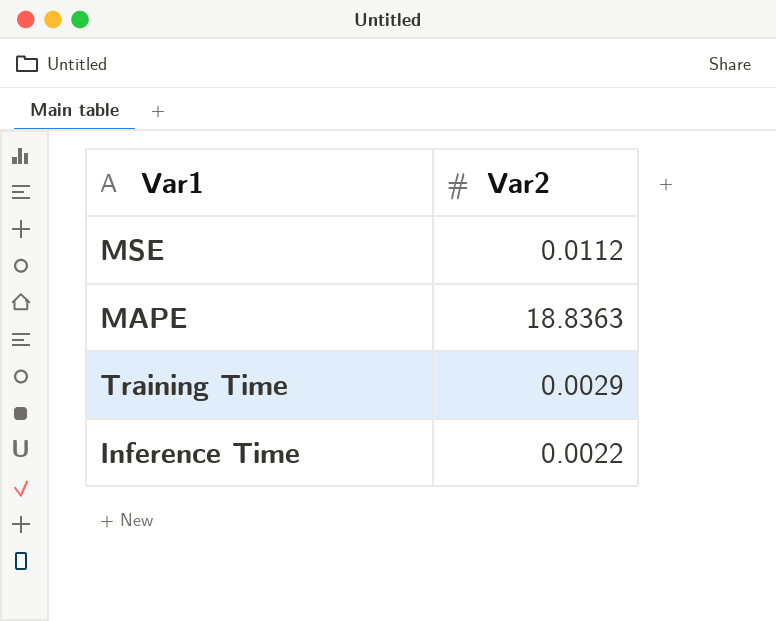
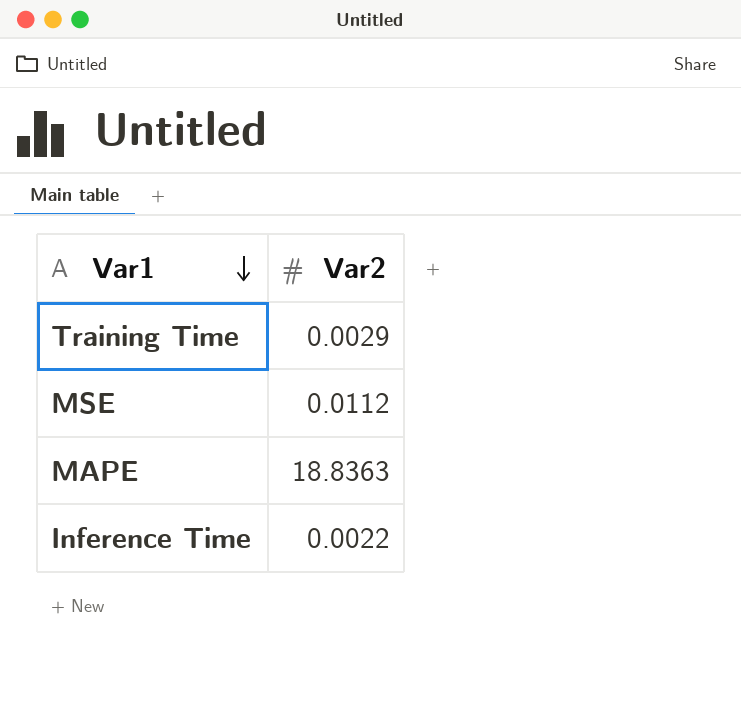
row order: none -> Var1 descending

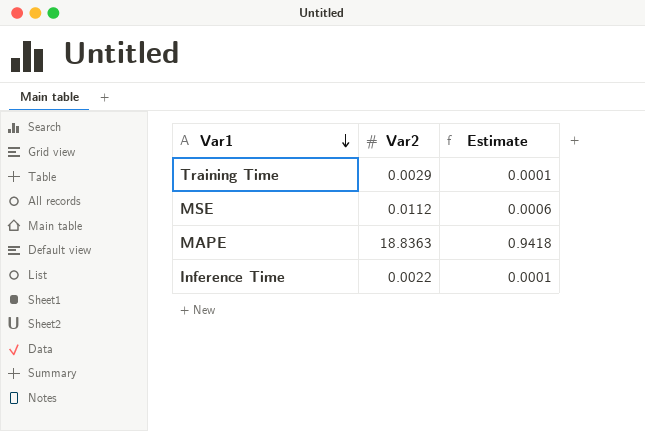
column Estimate | formula: none -> [Var2] * 0.05

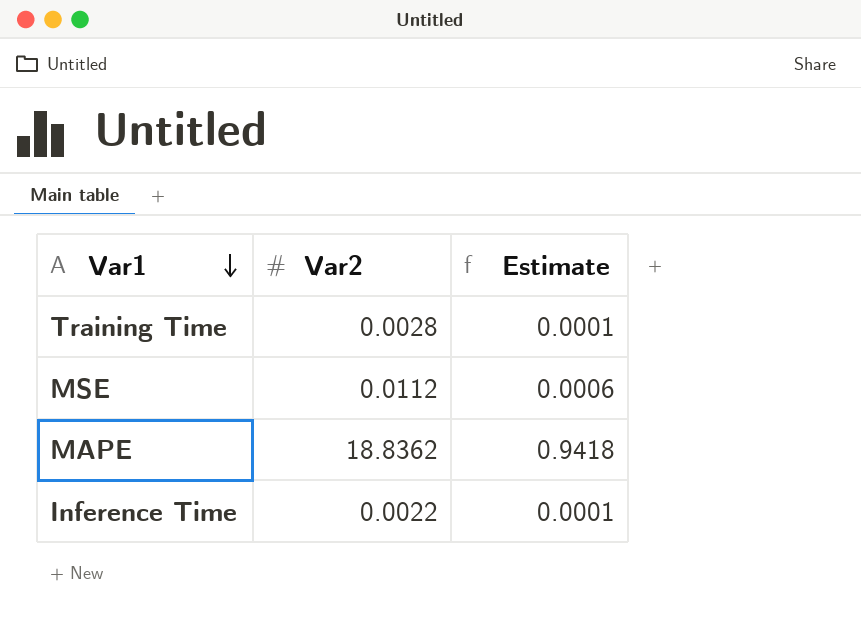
Training Time | Var2: 0.0029 -> 0.0028
MAPE | Var2: 18.8363 -> 18.8362

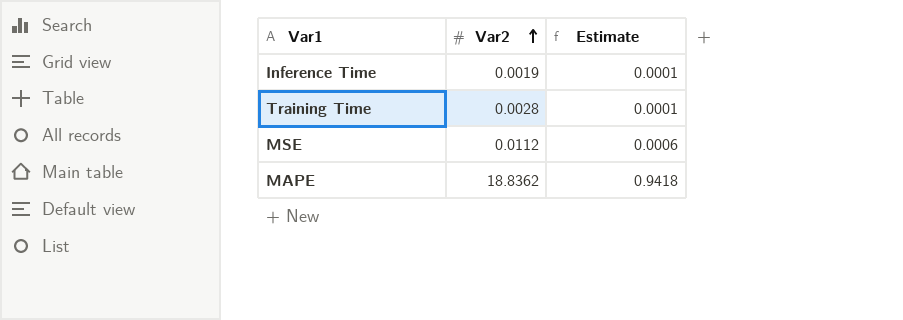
row order: Var1 descending -> Var2 ascending
Inference Time | Var2: 0.0022 -> 0.0019

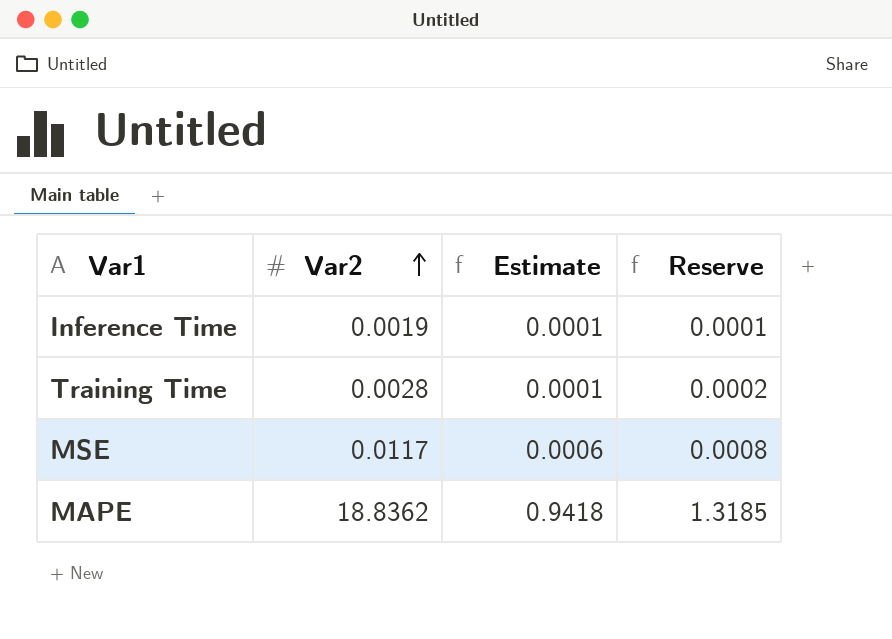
column Reserve | formula: none -> [Var2] * 0.07
MSE | Var2: 0.0112 -> 0.0117

